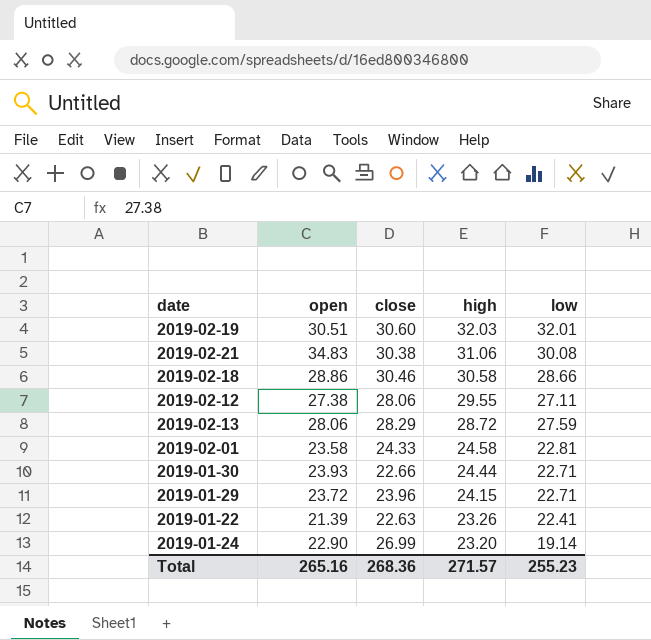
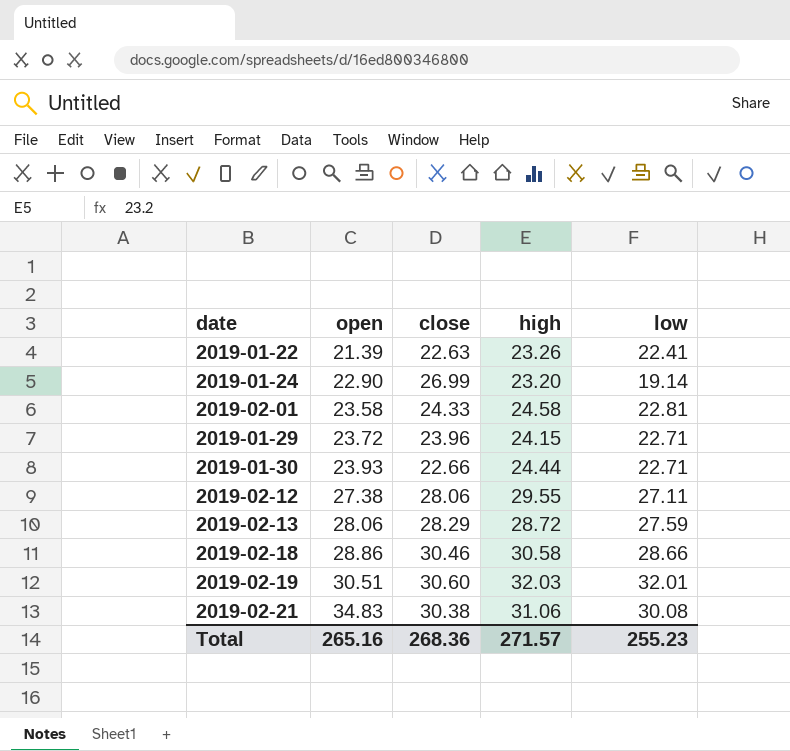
row order: high descending -> open ascending

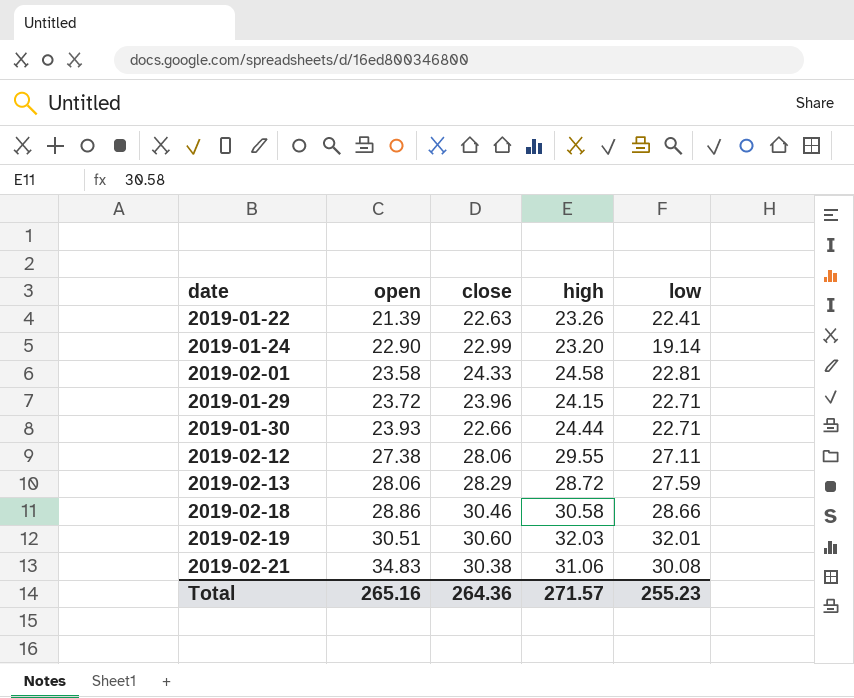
2019-01-24 | close: 26.99 -> 22.99
Total | close: 268.36 -> 264.36

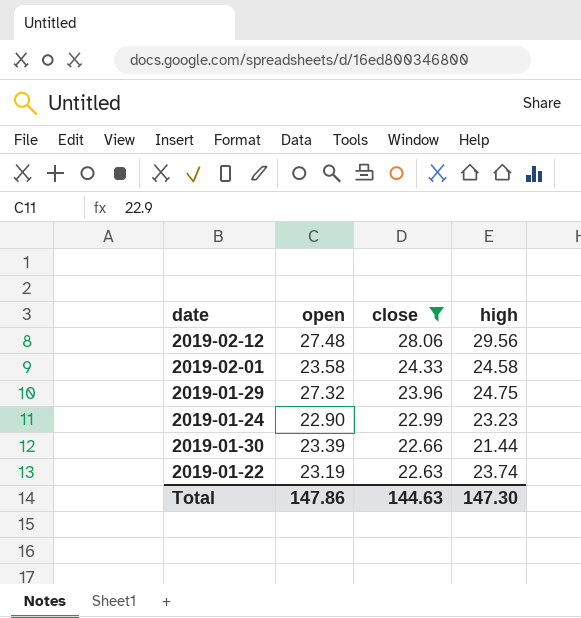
filter: none -> close <= 28.06
row order: open ascending -> close descending
column low | position: 5 -> none
2019-02-12 | open: 27.38 -> 27.48
2019-02-12 | high: 29.55 -> 29.56
2019-01-29 | open: 23.72 -> 27.32
2019-01-29 | high: 24.15 -> 24.75
2019-01-24 | high: 23.20 -> 23.23
2019-01-30 | open: 23.93 -> 23.39
2019-01-30 | high: 24.44 -> 21.44
2019-01-22 | open: 21.39 -> 23.19
2019-01-22 | high: 23.26 -> 23.74
Total | open: 265.16 -> 147.86
Total | close: 264.36 -> 144.63
Total | high: 271.57 -> 147.30

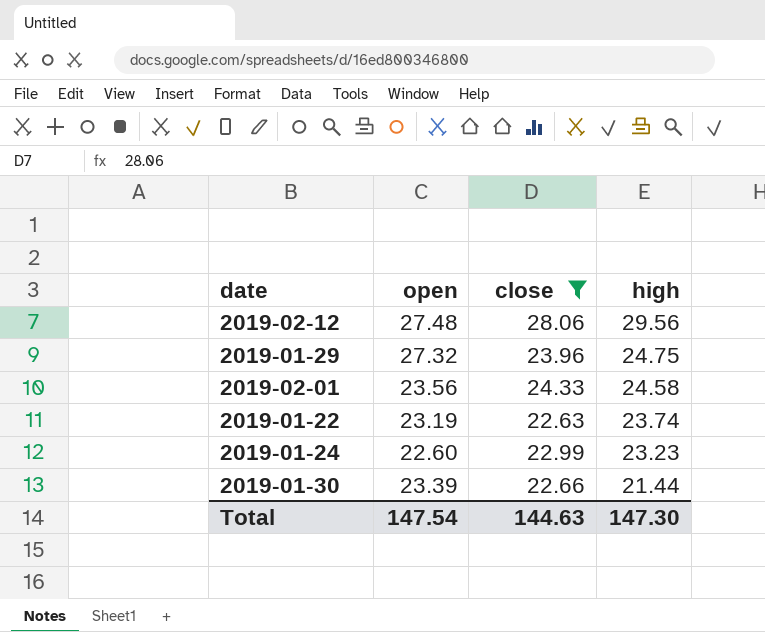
row order: close descending -> high descending
2019-02-01 | open: 23.58 -> 23.56
2019-01-24 | open: 22.90 -> 22.60
Total | open: 147.86 -> 147.54

